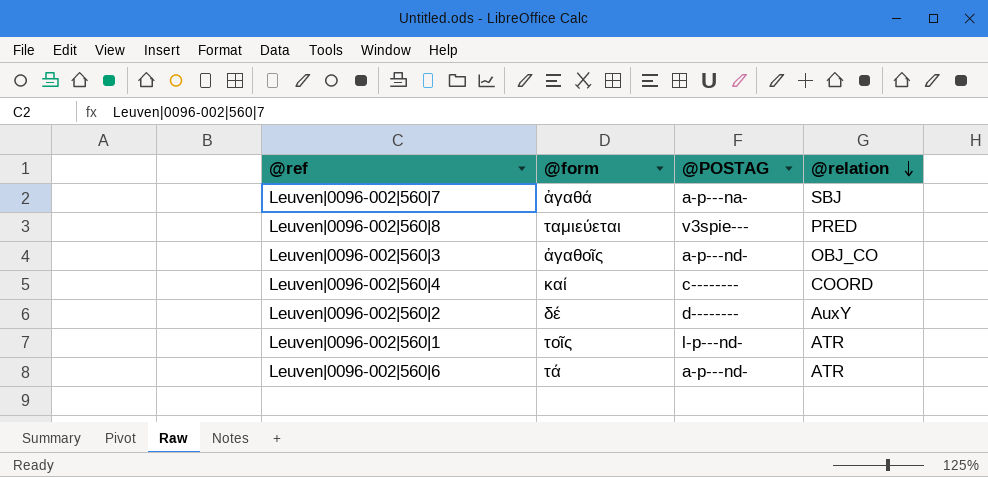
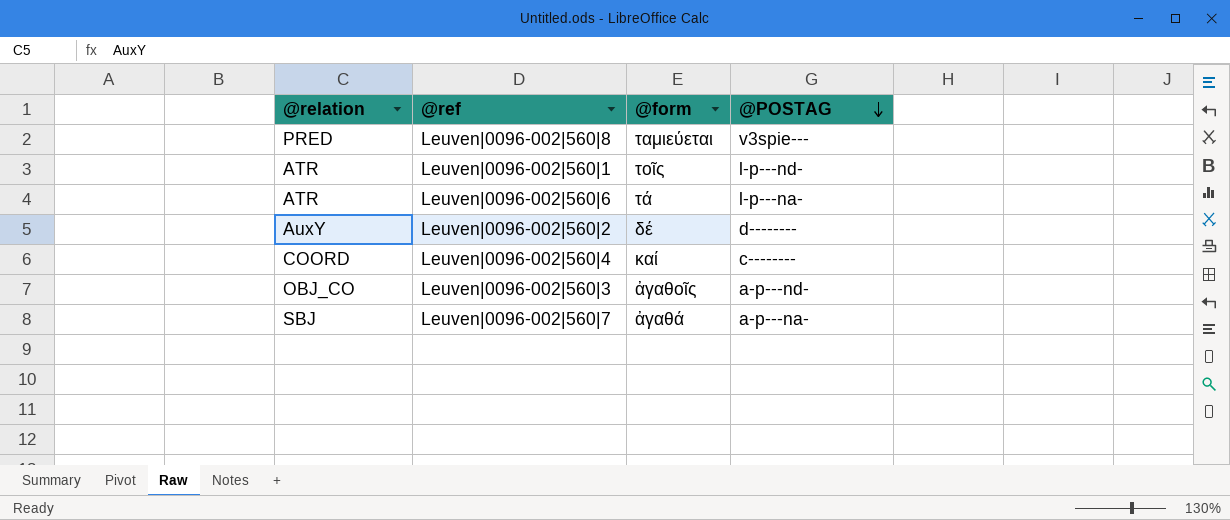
row order: @relation descending -> @POSTAG descending
column @relation | position: 4 -> 1
Leuven|0096-002|560|6 | @POSTAG: a-p---nd- -> l-p---na-

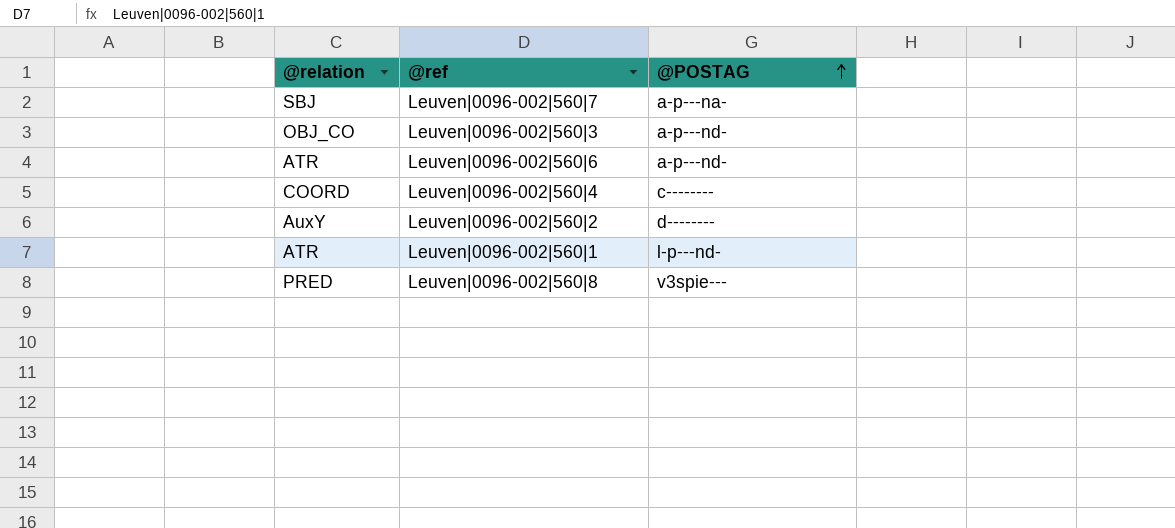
row order: @POSTAG descending -> @POSTAG ascending
column @form | position: 3 -> none
Leuven|0096-002|560|6 | @POSTAG: l-p---na- -> a-p---nd-

